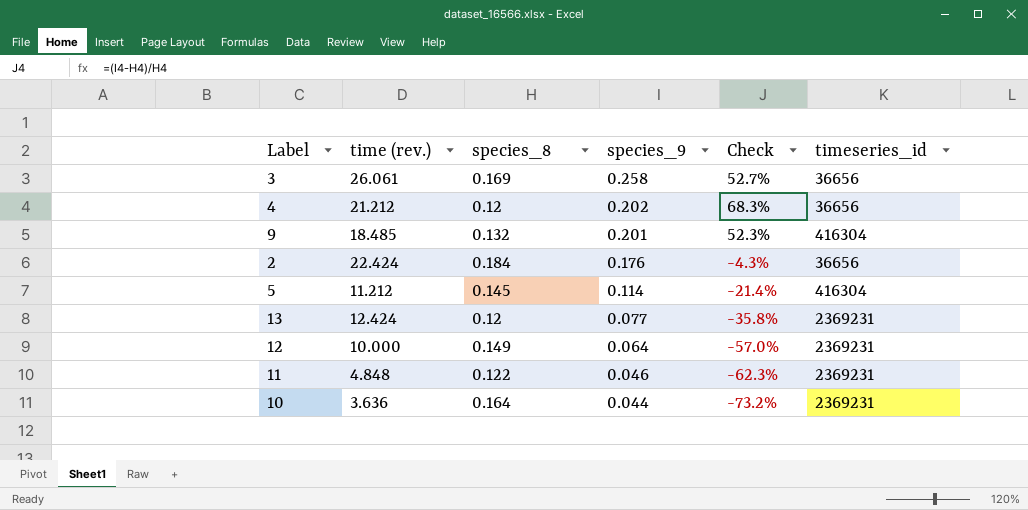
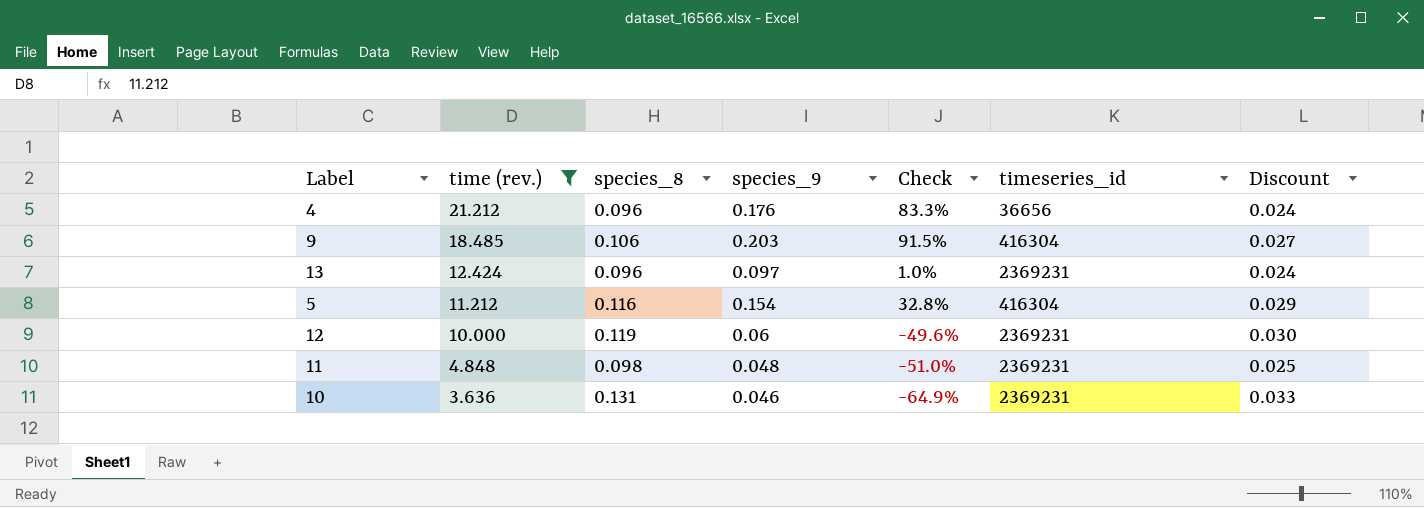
filter: none -> time (rev.) <= 21.212
row order: species_9 descending -> time (rev.) descending
column Discount | formula: none -> [species_8] * 0.25
4 | species_8: 0.12 -> 0.096
4 | species_9: 0.202 -> 0.176
4 | Check: 68.3% -> 83.3%
9 | species_8: 0.132 -> 0.106
9 | species_9: 0.201 -> 0.203
9 | Check: 52.3% -> 91.5%
13 | species_8: 0.12 -> 0.096
13 | species_9: 0.077 -> 0.097
13 | Check: -35.8% -> 1.0%
5 | species_8: 0.145 -> 0.116
5 | species_9: 0.114 -> 0.154
5 | Check: -21.4% -> 32.8%
12 | species_8: 0.149 -> 0.119
12 | species_9: 0.064 -> 0.06
12 | Check: -57.0% -> -49.6%
11 | species_8: 0.122 -> 0.098
11 | species_9: 0.046 -> 0.048
11 | Check: -62.3% -> -51.0%
10 | species_8: 0.164 -> 0.131
10 | species_9: 0.044 -> 0.046
10 | Check: -73.2% -> -64.9%

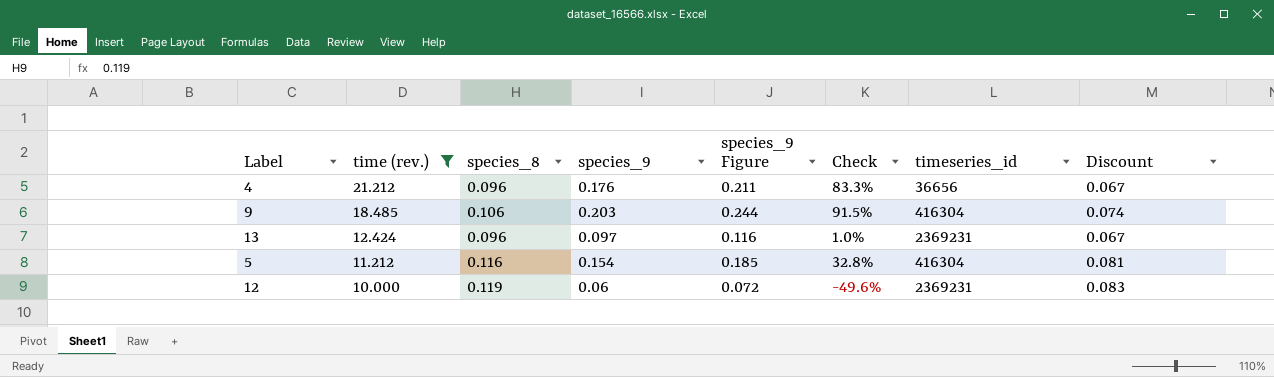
column species_9 Figure | formula: none -> [species_9] * 1.2
column Discount | formula: [species_8] * 0.25 -> [species_8] * 0.7
row 11: 4.848 | 0.098 | 0.048 | -51.0% | 2369231 | 0.025 -> none
row 10: 3.636 | 0.131 | 0.046 | -64.9% | 2369231 | 0.033 -> none

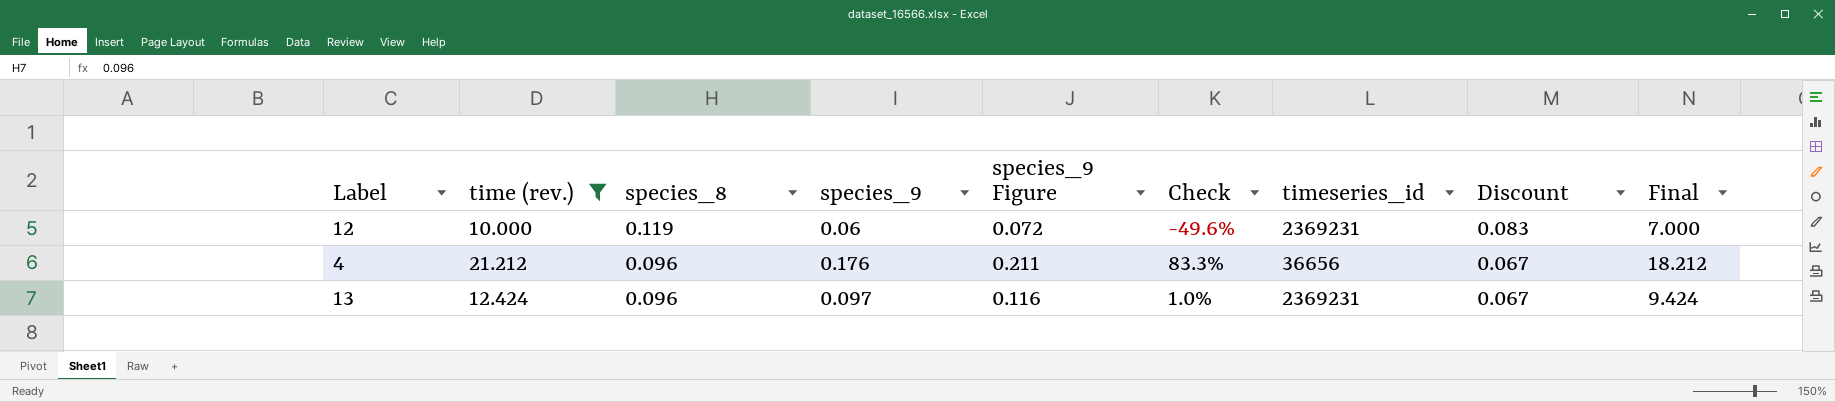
row order: time (rev.) descending -> species_8 descending
column Final | formula: none -> [time (rev.)] - 3
row 9: 18.485 | 0.106 | 0.203 | 0.244 | 91.5% | 416304 | 0.074 -> none
row 5: 11.212 | 0.116 | 0.154 | 0.185 | 32.8% | 416304 | 0.081 -> none

